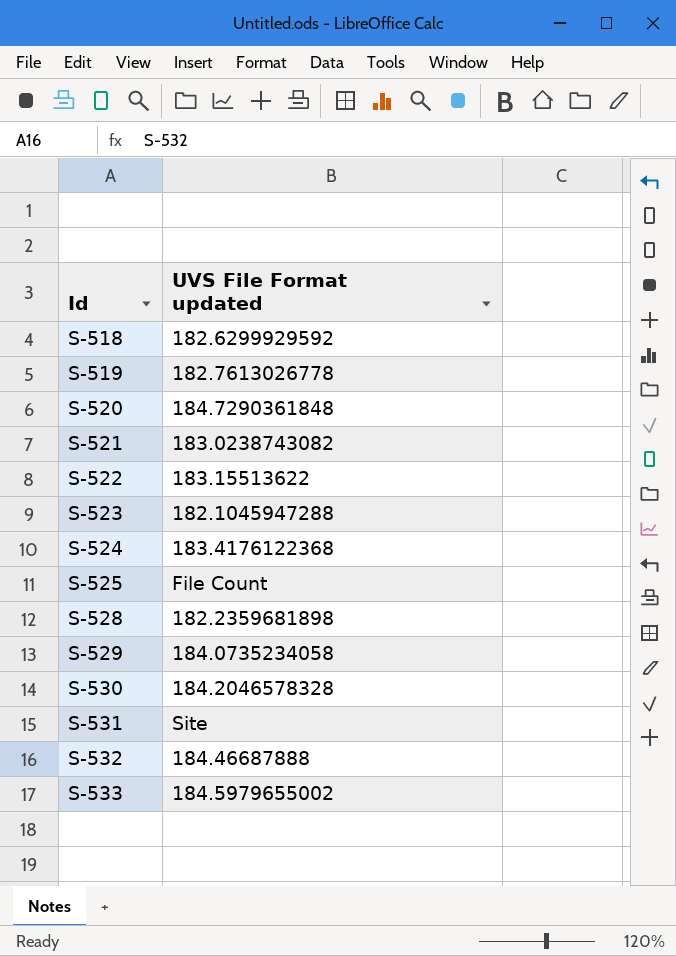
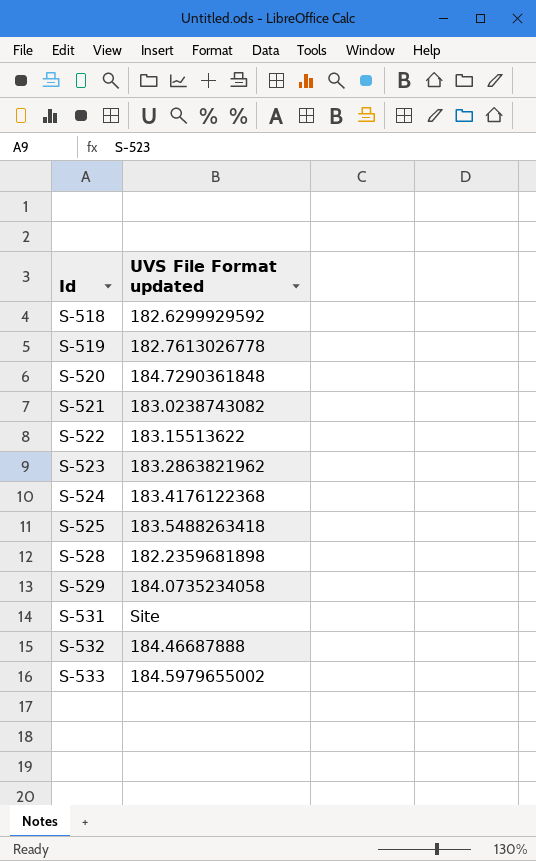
row S-530: 184.2046578328 -> none
S-523 | UVS File Format updated: 182.1045947288 -> 183.2863821962
S-525 | UVS File Format updated: File Count -> 183.5488263418

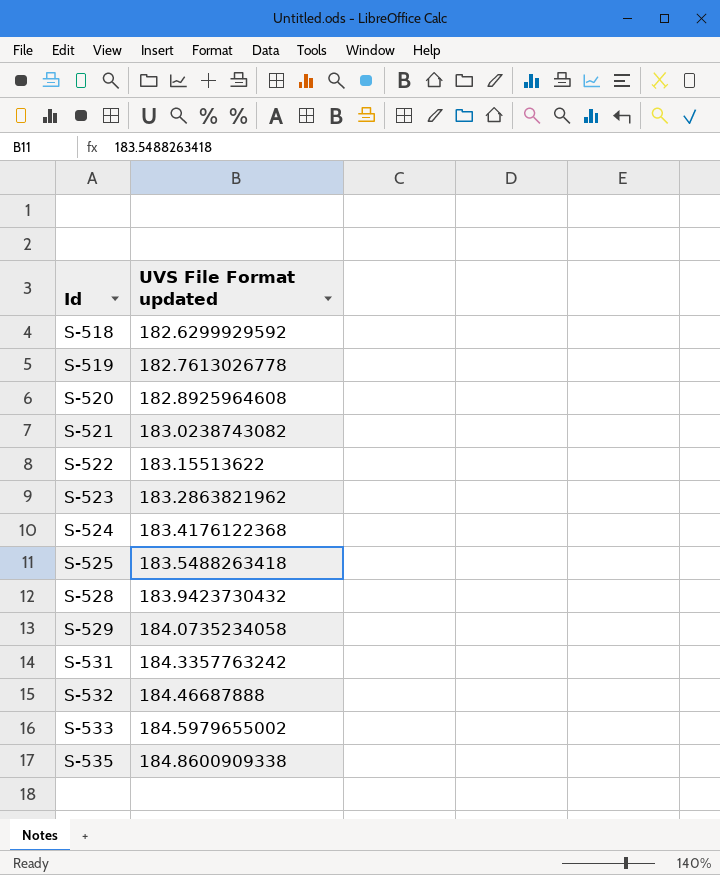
S-520 | UVS File Format updated: 184.7290361848 -> 182.8925964608
S-528 | UVS File Format updated: 182.2359681898 -> 183.9423730432
S-531 | UVS File Format updated: Site -> 184.3357763242
row S-535: none -> 184.8600909338

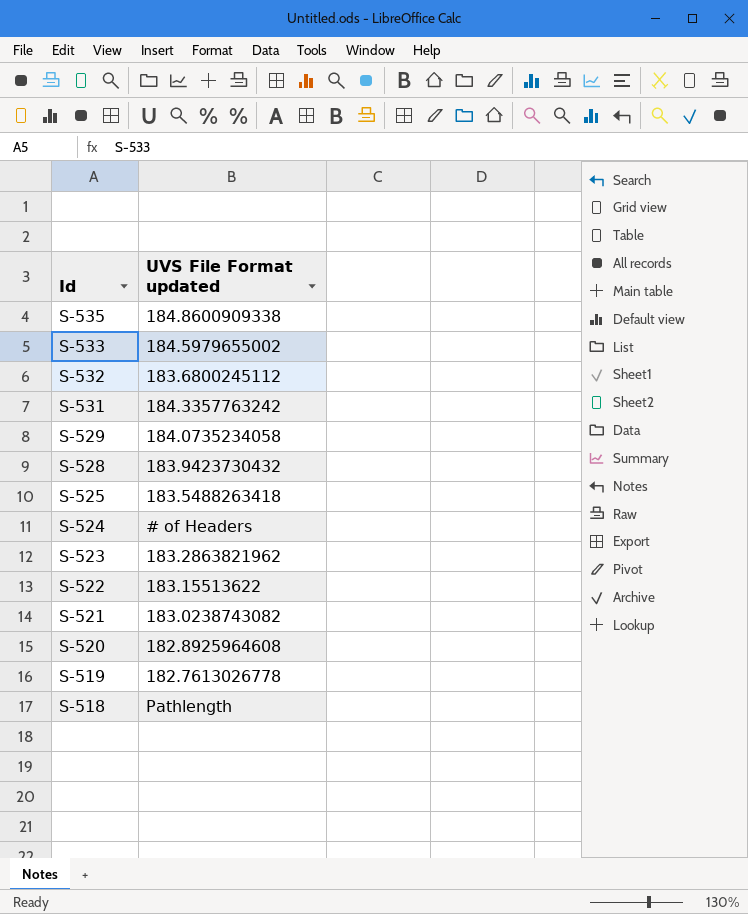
row order: Id ascending -> Id descending
S-532 | UVS File Format updated: 184.46687888 -> 183.6800245112
S-524 | UVS File Format updated: 183.4176122368 -> # of Headers
S-518 | UVS File Format updated: 182.6299929592 -> Pathlength

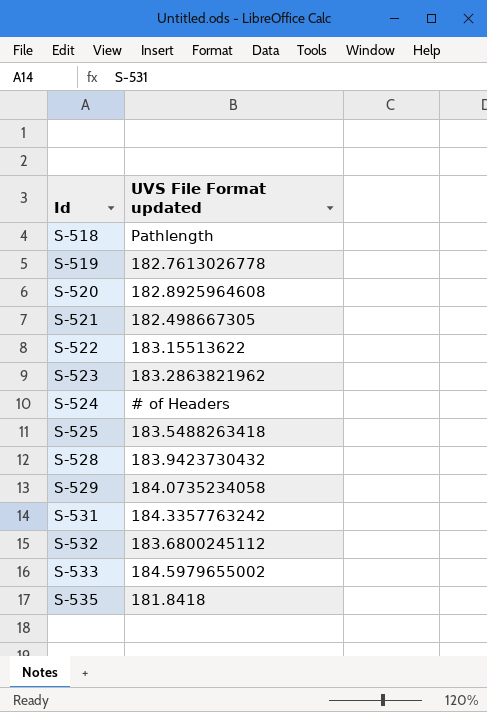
row order: Id descending -> Id ascending
S-521 | UVS File Format updated: 183.0238743082 -> 182.498667305
S-535 | UVS File Format updated: 184.8600909338 -> 181.8418

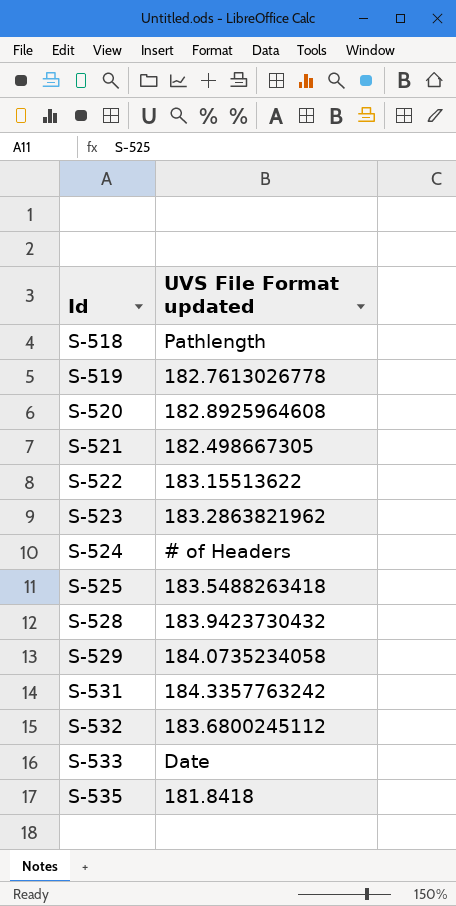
S-533 | UVS File Format updated: 184.5979655002 -> Date

